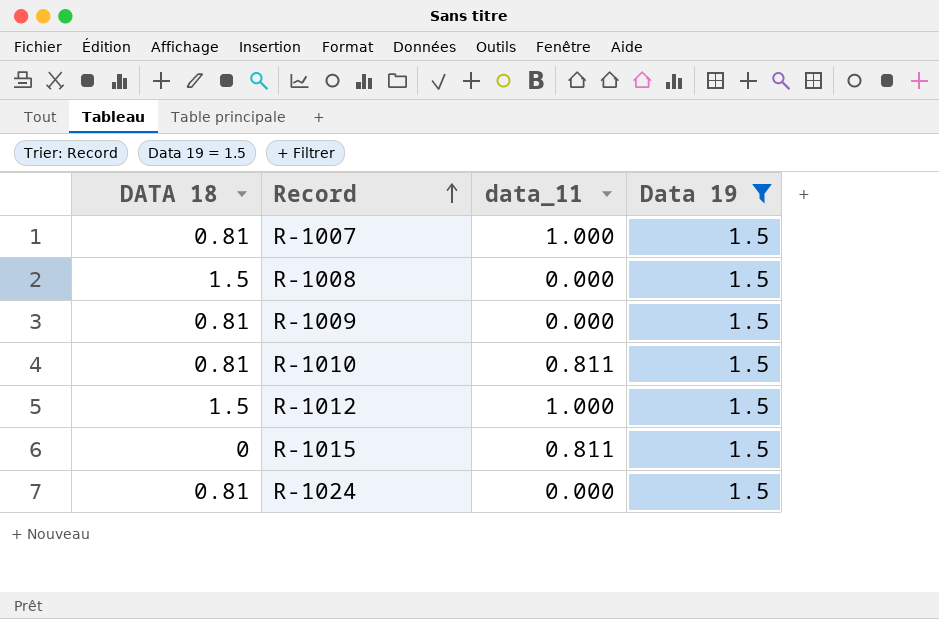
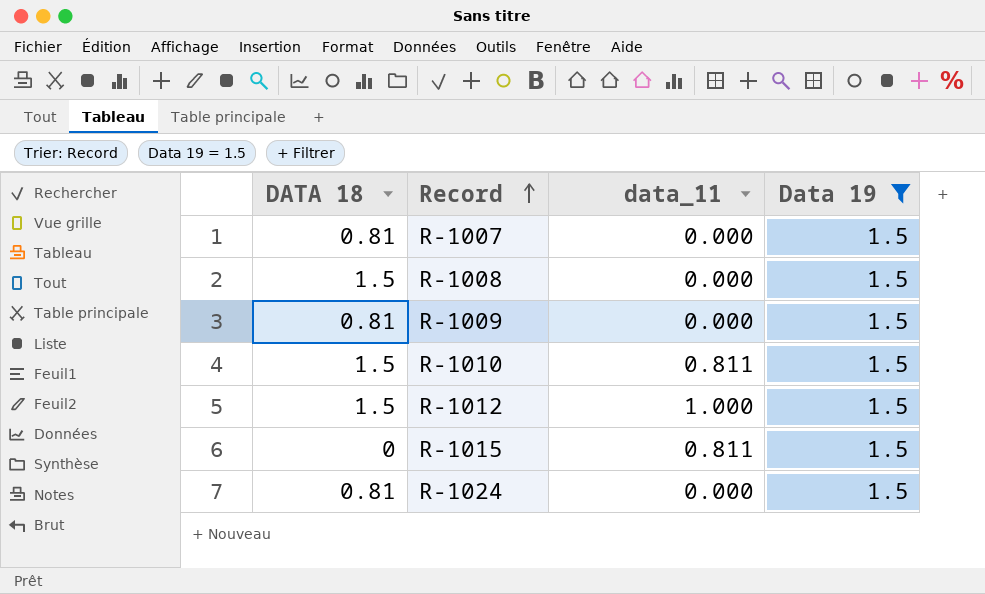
R-1007 | data_11: 1.000 -> 0.000
R-1010 | DATA 18: 0.81 -> 1.5

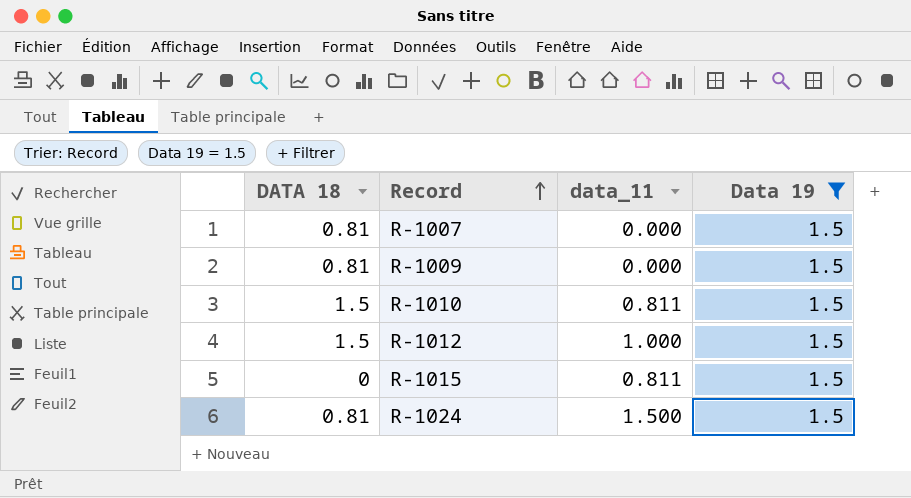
row R-1008: 1.5 | 0.000 | 1.5 -> none
R-1024 | data_11: 0.000 -> 1.500

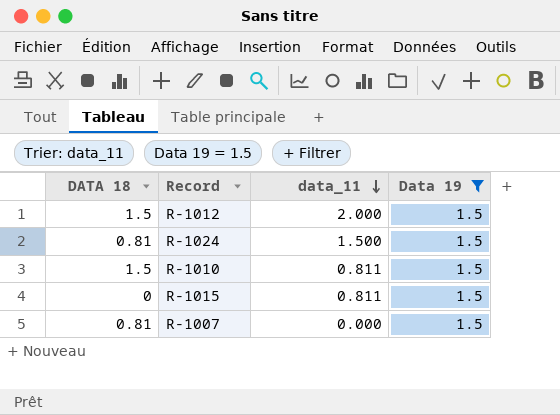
row order: Record ascending -> data_11 descending
row R-1009: 0.81 | 0.000 | 1.5 -> none
R-1012 | data_11: 1.000 -> 2.000

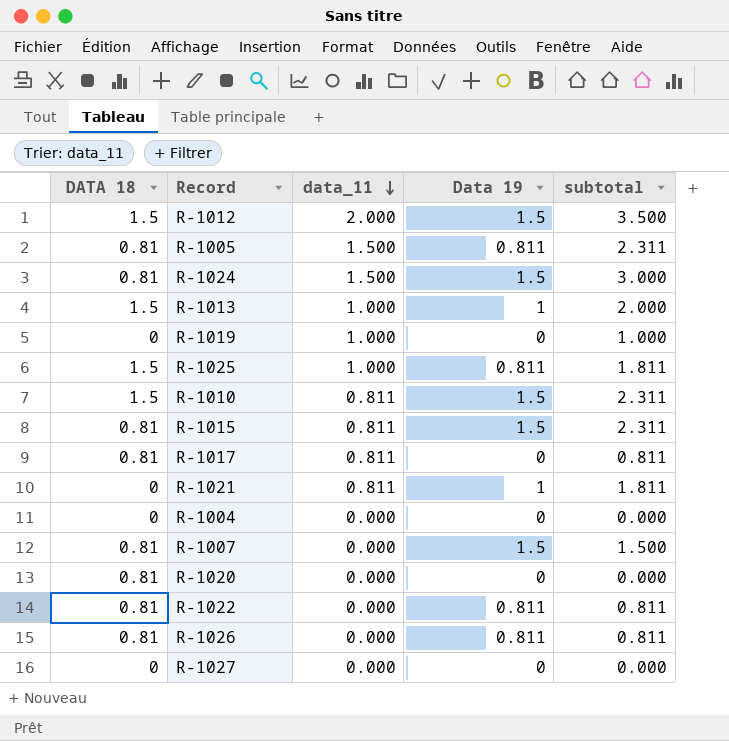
filter: Data 19 = 1.5 -> none
column subtotal | formula: none -> [data_11] + [Data 19]
R-1015 | DATA 18: 0 -> 0.81

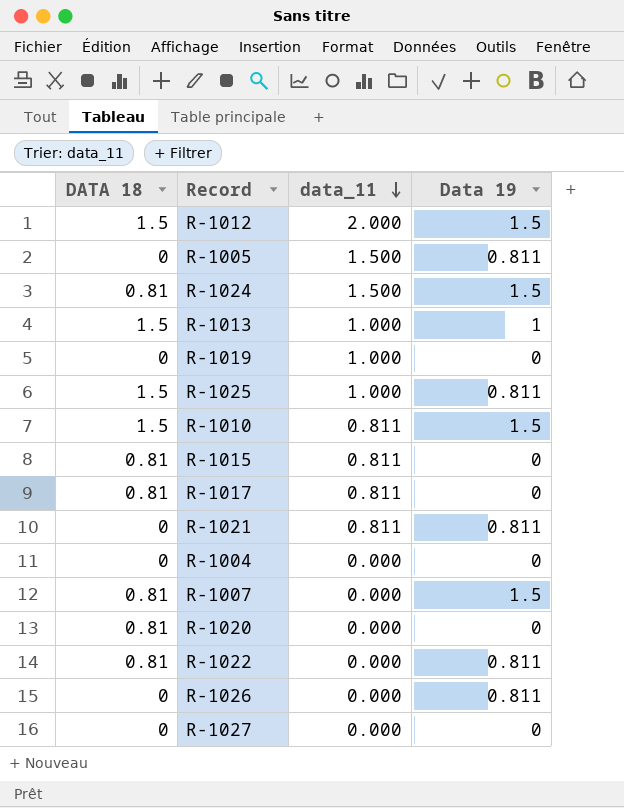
column subtotal | formula: [data_11] + [Data 19] -> none
R-1005 | DATA 18: 0.81 -> 0
R-1015 | Data 19: 1.5 -> 0
R-1021 | Data 19: 1 -> 0.811
R-1026 | DATA 18: 0.81 -> 0

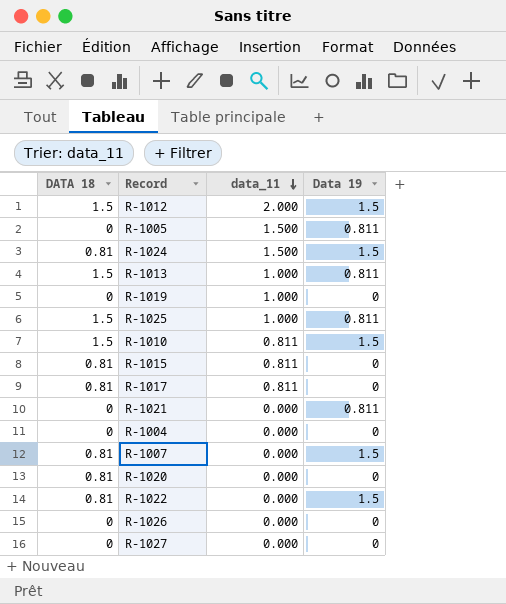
R-1013 | Data 19: 1 -> 0.811
R-1021 | data_11: 0.811 -> 0.000
R-1022 | Data 19: 0.811 -> 1.5
R-1026 | Data 19: 0.811 -> 0

